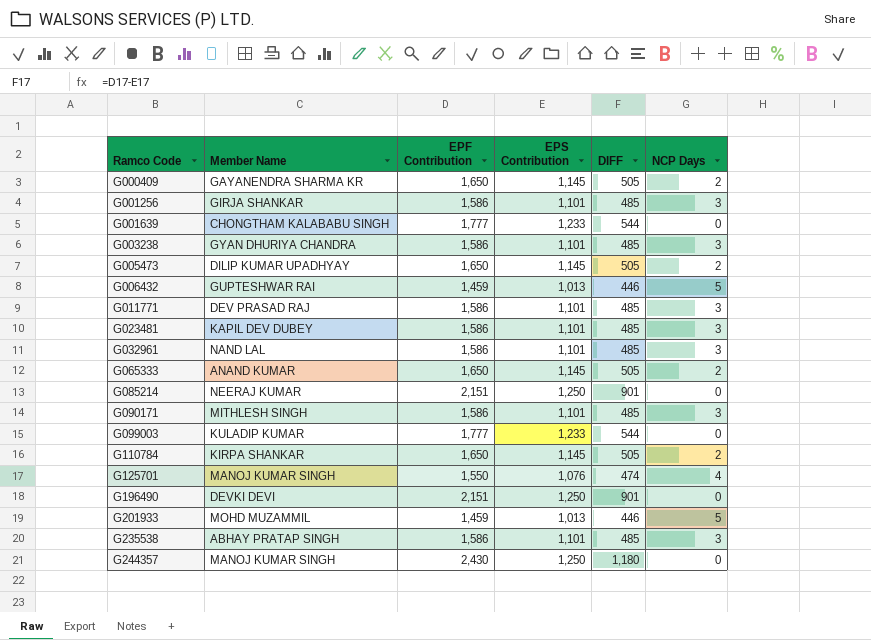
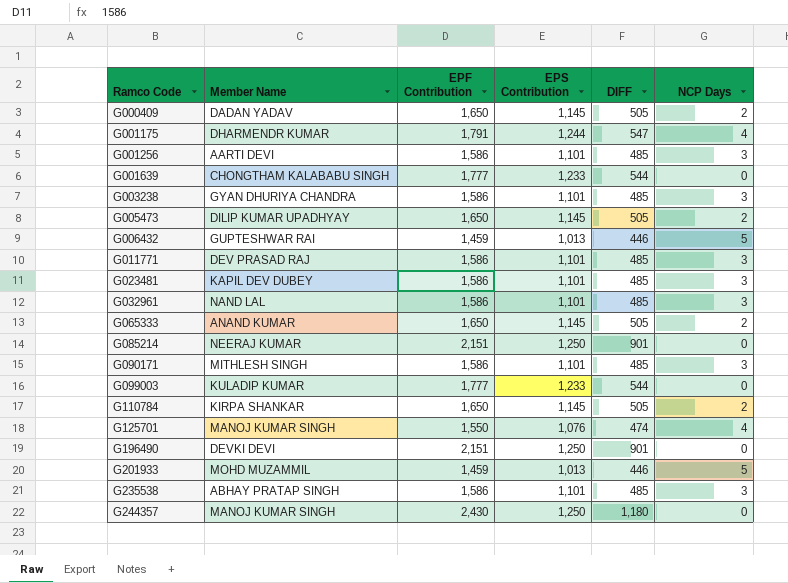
G000409 | Member Name: GAYANENDRA SHARMA KR -> DADAN YADAV
row G001175: none -> DHARMENDR KUMAR | 1,791 | 1,244 | 547 | 4
G001256 | Member Name: GIRJA SHANKAR -> AARTI DEVI

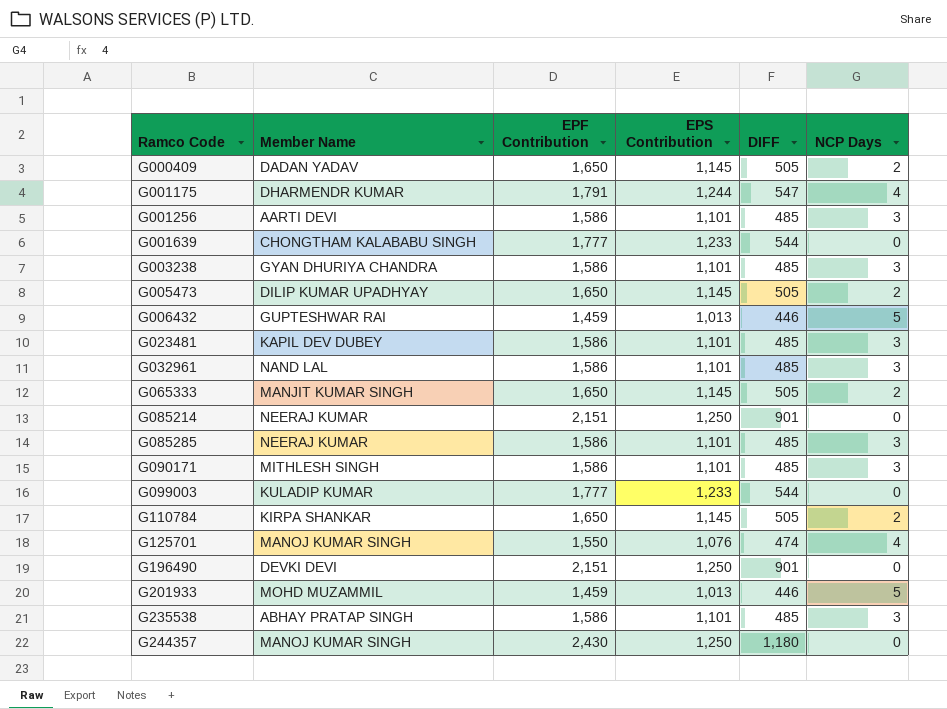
row G011771: DEV PRASAD RAJ | 1,586 | 1,101 | 485 | 3 -> none
G065333 | Member Name: ANAND KUMAR -> MANJIT KUMAR SINGH
row G085285: none -> NEERAJ KUMAR | 1,586 | 1,101 | 485 | 3

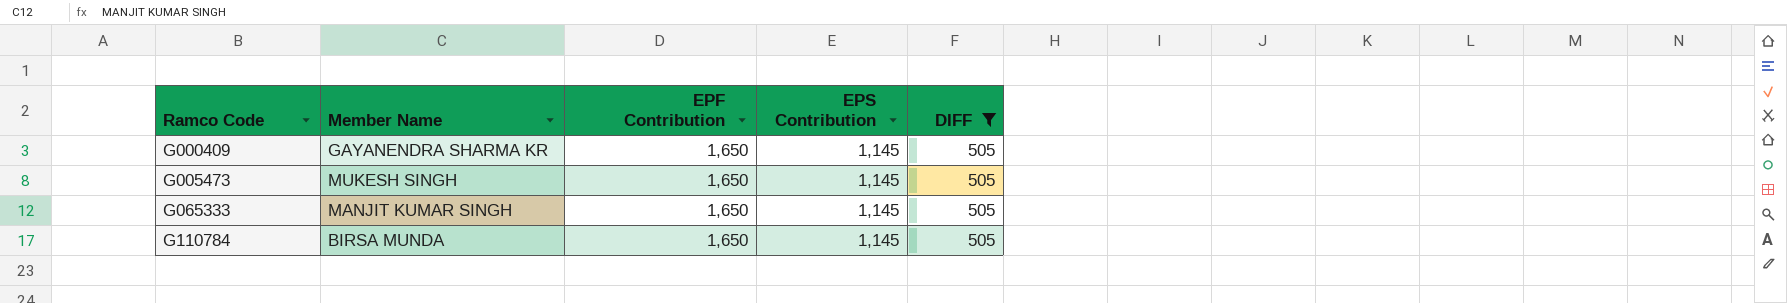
filter: none -> DIFF = 505
column NCP Days | position: 6 -> none
G000409 | Member Name: DADAN YADAV -> GAYANENDRA SHARMA KR
G005473 | Member Name: DILIP KUMAR UPADHYAY -> MUKESH SINGH
G110784 | Member Name: KIRPA SHANKAR -> BIRSA MUNDA

